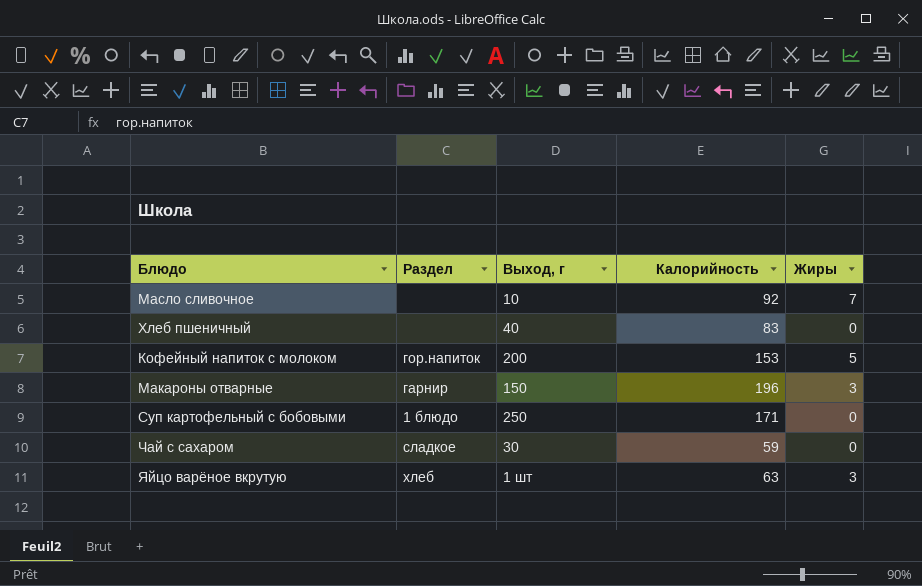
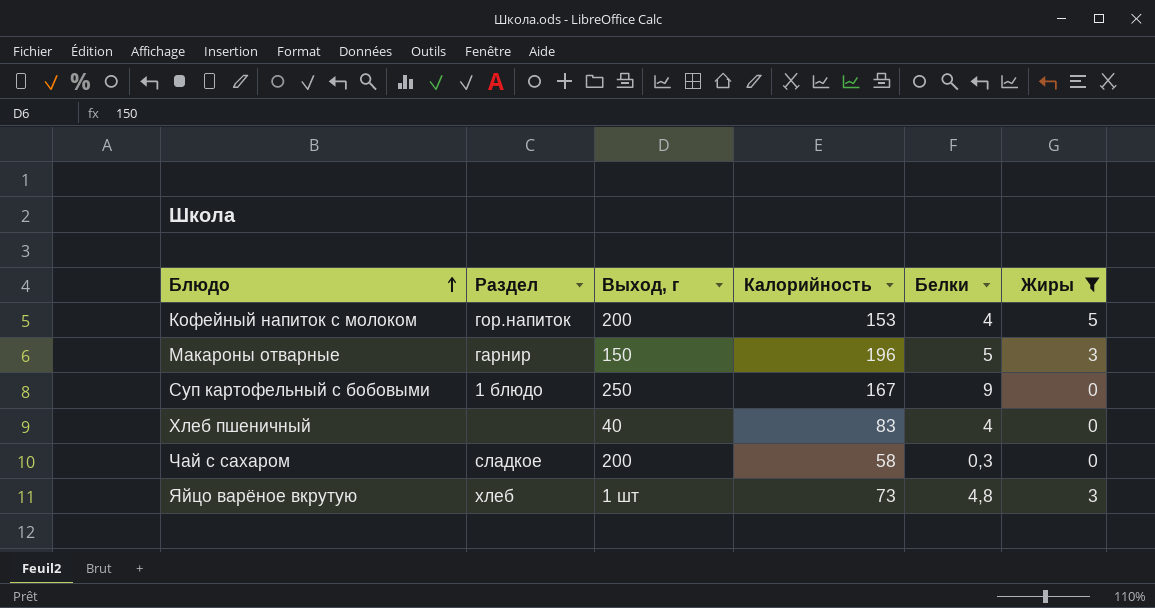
filter: none -> Жиры != 7
row order: none -> Блюдо ascending
column Белки | position: none -> 5
Суп картофельный с бобовыми | Калорийность: 171 -> 167
Чай с сахаром | Выход, г: 30 -> 200
Чай с сахаром | Калорийность: 59 -> 58
Яйцо варёное вкрутую | Калорийность: 63 -> 73

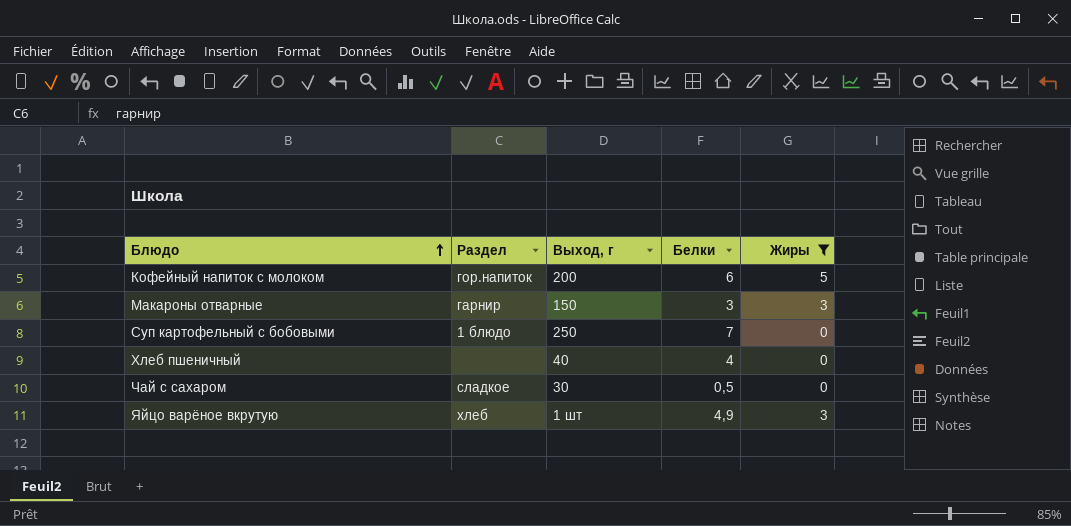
column Калорийность | position: 4 -> none
Кофейный напиток с молоком | Белки: 4 -> 6
Макароны отварные | Белки: 5 -> 3
Суп картофельный с бобовыми | Белки: 9 -> 7
Чай с сахаром | Выход, г: 200 -> 30
Чай с сахаром | Белки: 0,3 -> 0,5
Яйцо варёное вкрутую | Белки: 4,8 -> 4,9

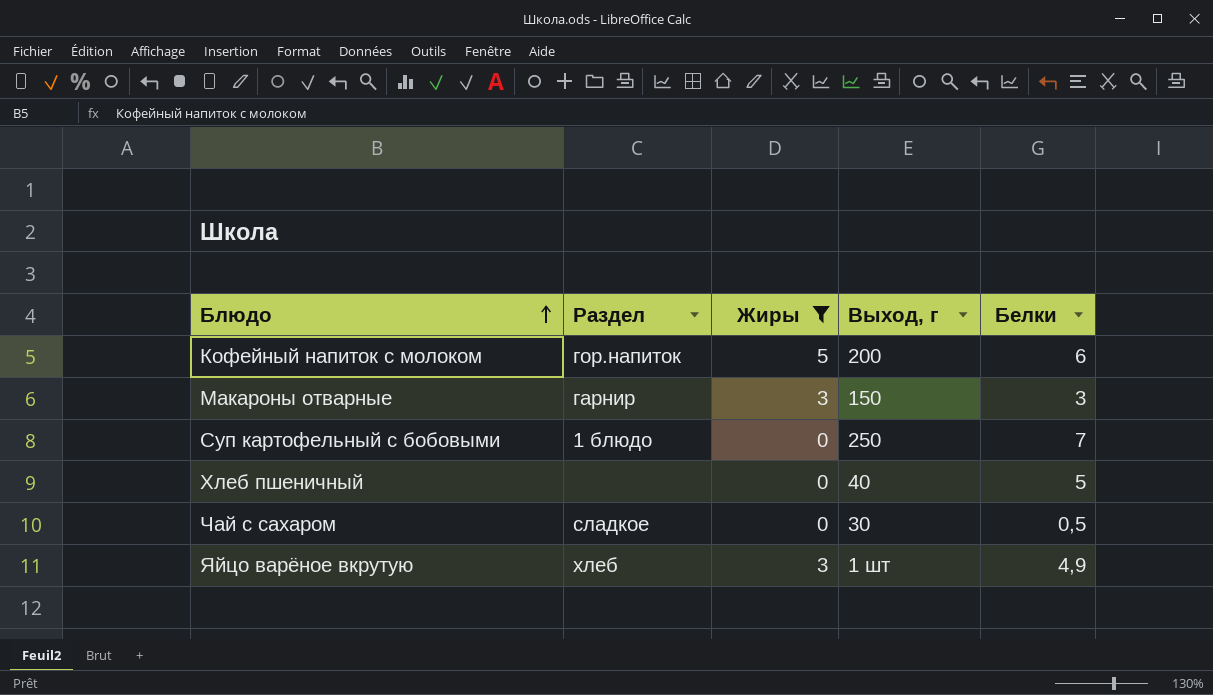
column Жиры | position: 5 -> 3
Хлеб пшеничный | Белки: 4 -> 5

